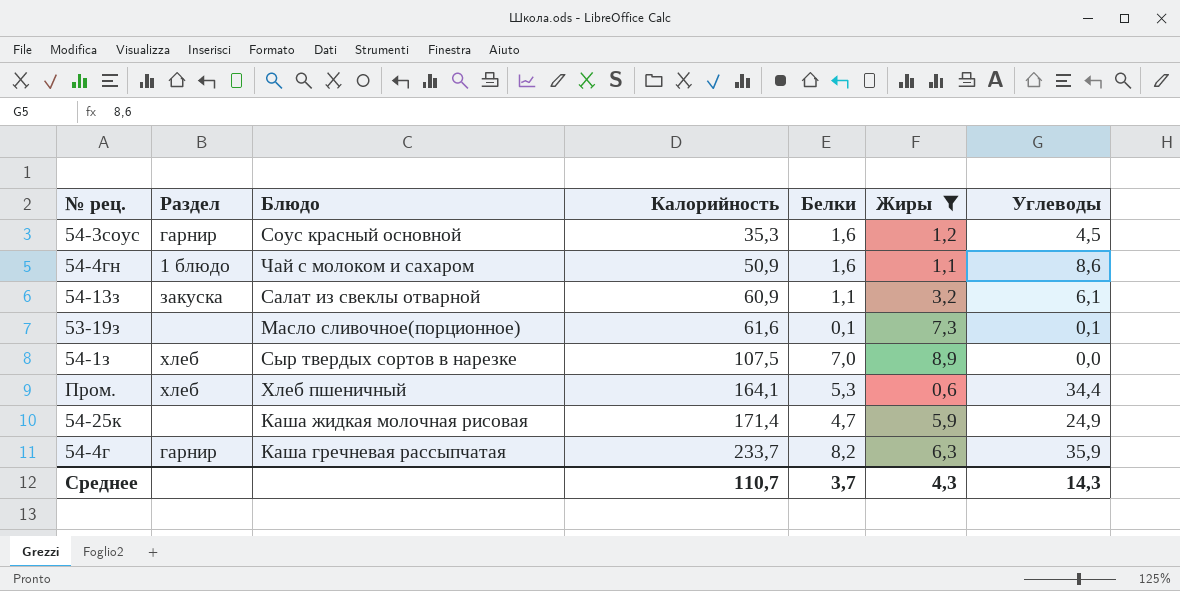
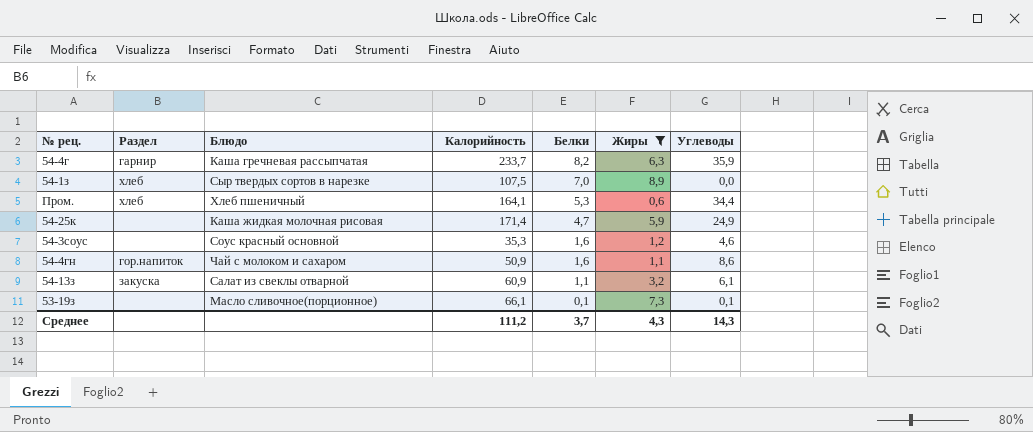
row order: Калорийность ascending -> Белки descending
54-3соус | Раздел: гарнир -> none
54-3соус | Углеводы: 4,5 -> 4,6
54-4гн | Раздел: 1 блюдо -> гор.напиток
53-19з | Калорийность: 61,6 -> 66,1
Среднее | Калорийность: 110,7 -> 111,2

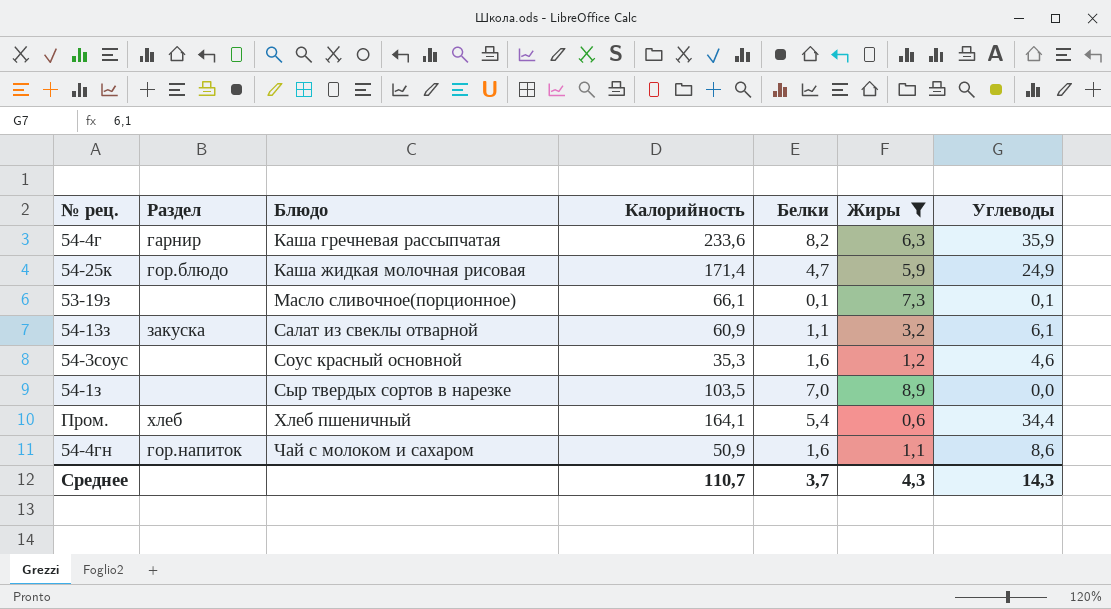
row order: Белки descending -> Блюдо ascending
54-4г | Калорийность: 233,7 -> 233,6
54-25к | Раздел: none -> гор.блюдо
54-1з | Раздел: хлеб -> none
54-1з | Калорийность: 107,5 -> 103,5
Пром. | Белки: 5,3 -> 5,4
Среднее | Калорийность: 111,2 -> 110,7

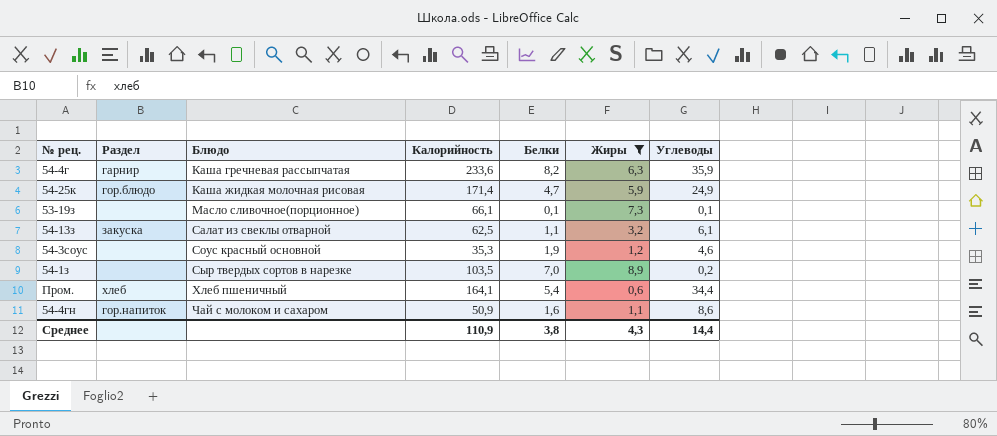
54-13з | Калорийность: 60,9 -> 62,5
54-3соус | Белки: 1,6 -> 1,9
54-1з | Углеводы: 0,0 -> 0,2
Среднее | Калорийность: 110,7 -> 110,9
Среднее | Белки: 3,7 -> 3,8
Среднее | Углеводы: 14,3 -> 14,4

